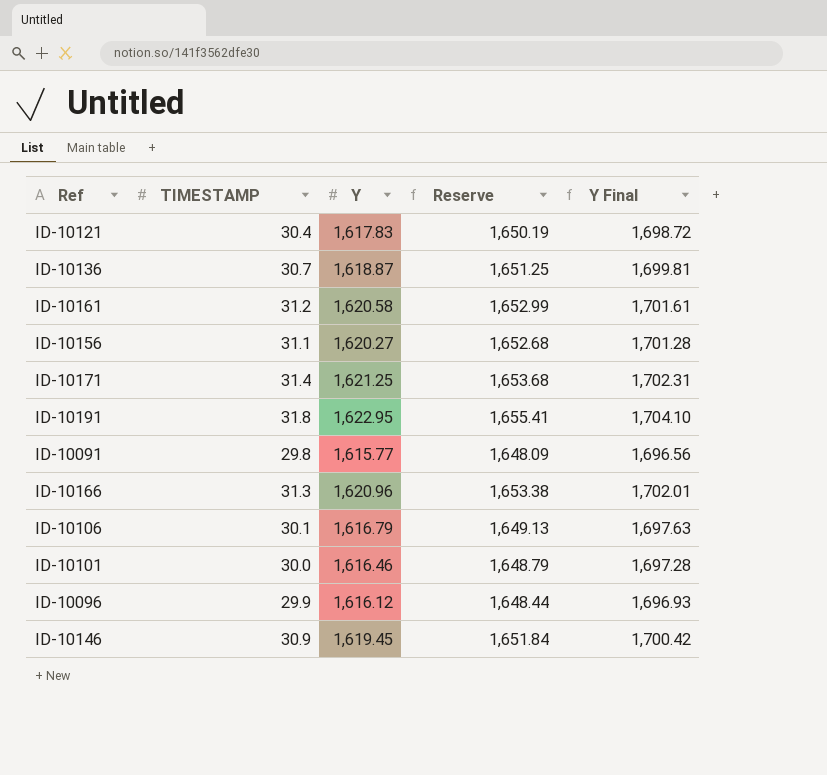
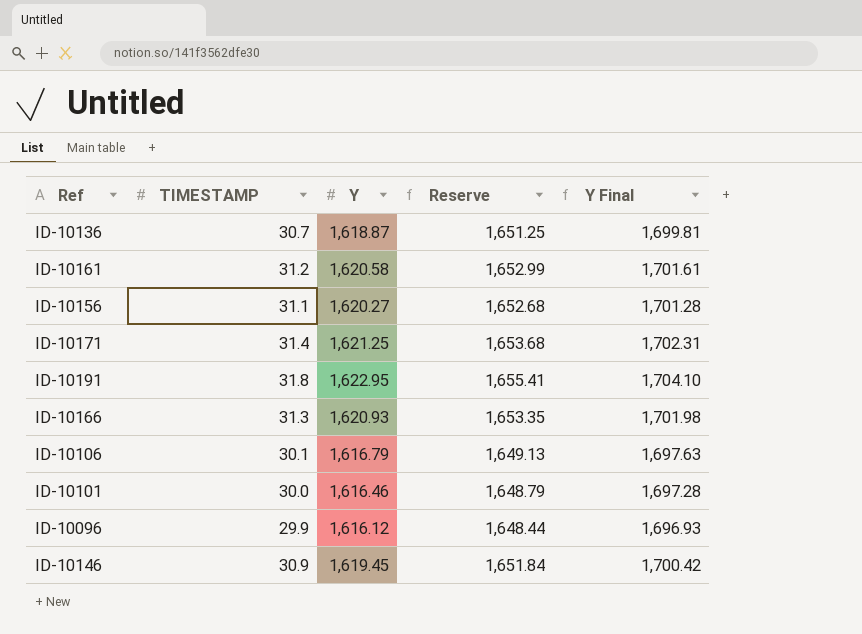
row ID-10121: 30.4 | 1,617.83 | 1,650.19 | 1,698.72 -> none
row ID-10091: 29.8 | 1,615.77 | 1,648.09 | 1,696.56 -> none
ID-10166 | Y: 1,620.96 -> 1,620.93
ID-10166 | Reserve: 1,653.38 -> 1,653.35
ID-10166 | Y Final: 1,702.01 -> 1,701.98

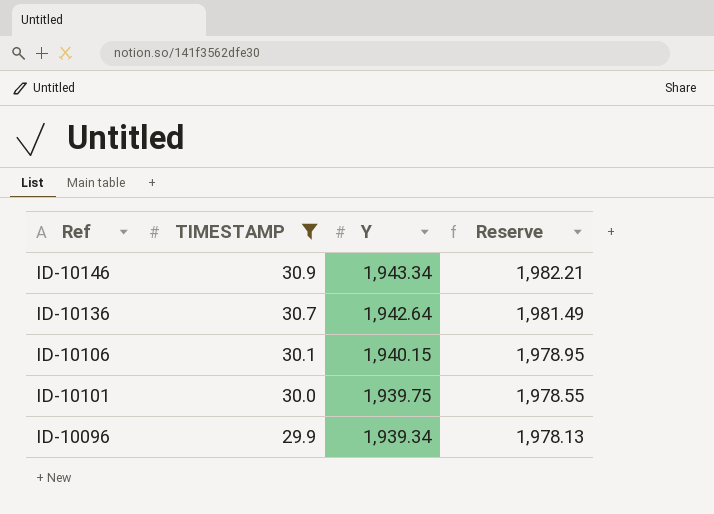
filter: none -> TIMESTAMP <= 30.9
row order: none -> Ref descending
column Y Final | formula: [Y] * 1.05 -> none
ID-10146 | Y: 1,619.45 -> 1,943.34
ID-10146 | Reserve: 1,651.84 -> 1,982.21
ID-10136 | Y: 1,618.87 -> 1,942.64
ID-10136 | Reserve: 1,651.25 -> 1,981.49
ID-10106 | Y: 1,616.79 -> 1,940.15
ID-10106 | Reserve: 1,649.13 -> 1,978.95
ID-10101 | Y: 1,616.46 -> 1,939.75
ID-10101 | Reserve: 1,648.79 -> 1,978.55
ID-10096 | Y: 1,616.12 -> 1,939.34
ID-10096 | Reserve: 1,648.44 -> 1,978.13

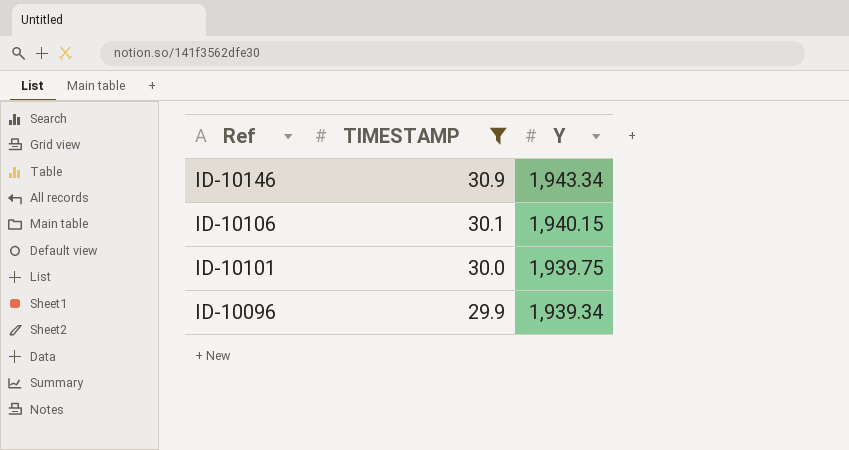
column Reserve | formula: [Y] * 1.02 -> none
row ID-10136: 30.7 | 1,942.64 | 1,981.49 -> none

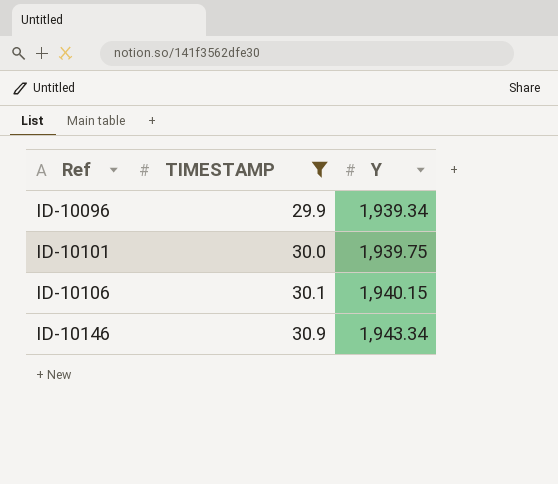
row order: Ref descending -> Ref ascending

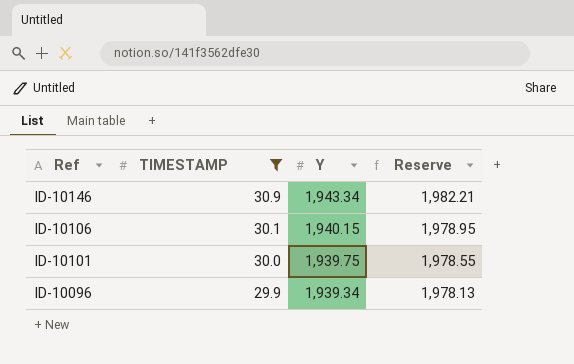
row order: Ref ascending -> Ref descending
column Reserve | formula: none -> [Y] * 1.02

